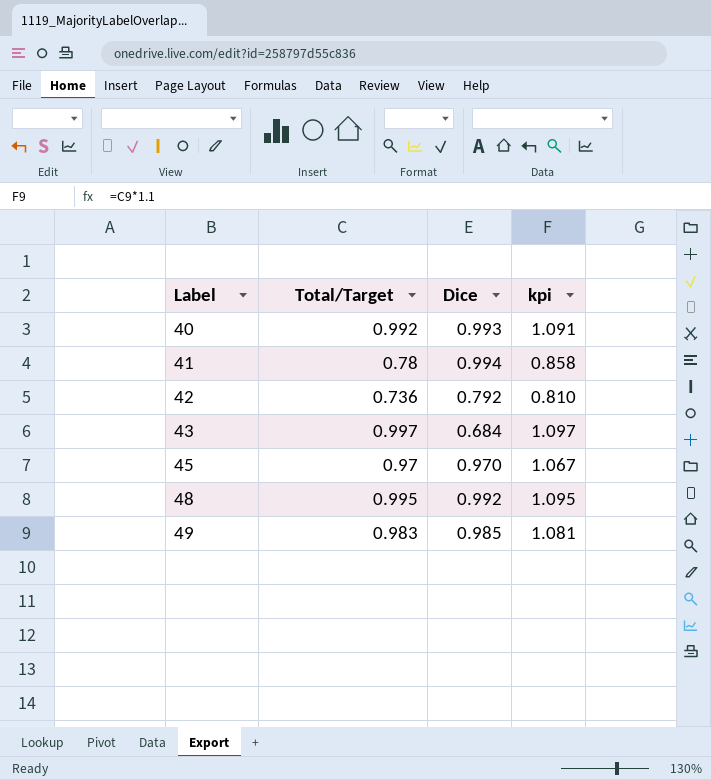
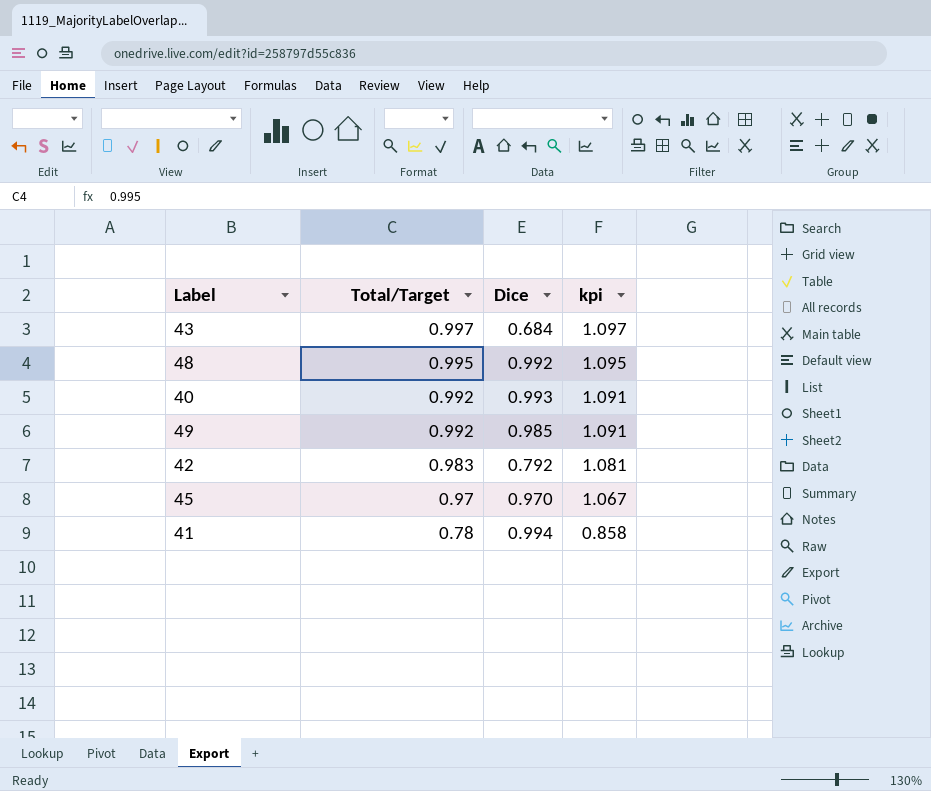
row order: Label ascending -> Total/Target descending
49 | Total/Target: 0.983 -> 0.992
49 | kpi: 1.081 -> 1.091
42 | Total/Target: 0.736 -> 0.983
42 | kpi: 0.810 -> 1.081

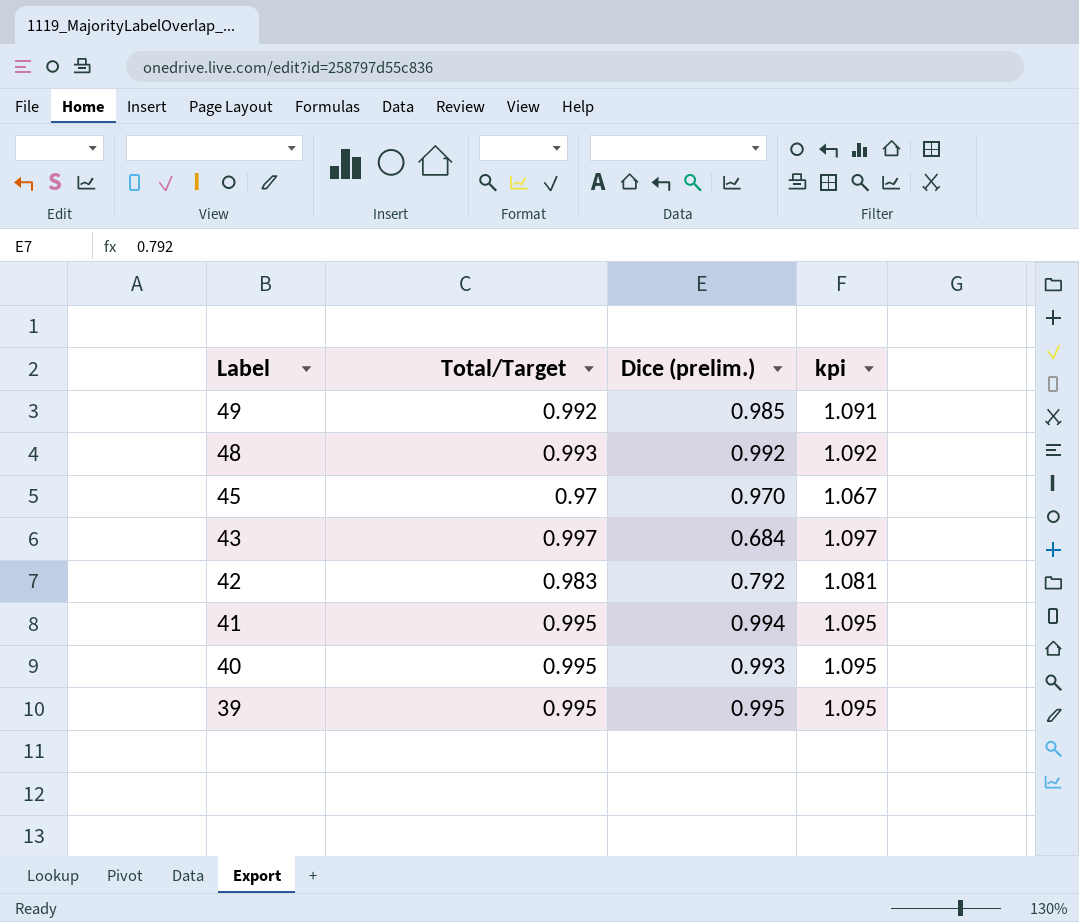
row order: Total/Target descending -> Label descending
column name: Dice -> Dice (prelim.)
48 | Total/Target: 0.995 -> 0.993
48 | kpi: 1.095 -> 1.092
41 | Total/Target: 0.78 -> 0.995
41 | kpi: 0.858 -> 1.095
40 | Total/Target: 0.992 -> 0.995
40 | kpi: 1.091 -> 1.095
row 39: none -> 0.995 | 0.995 | 1.095

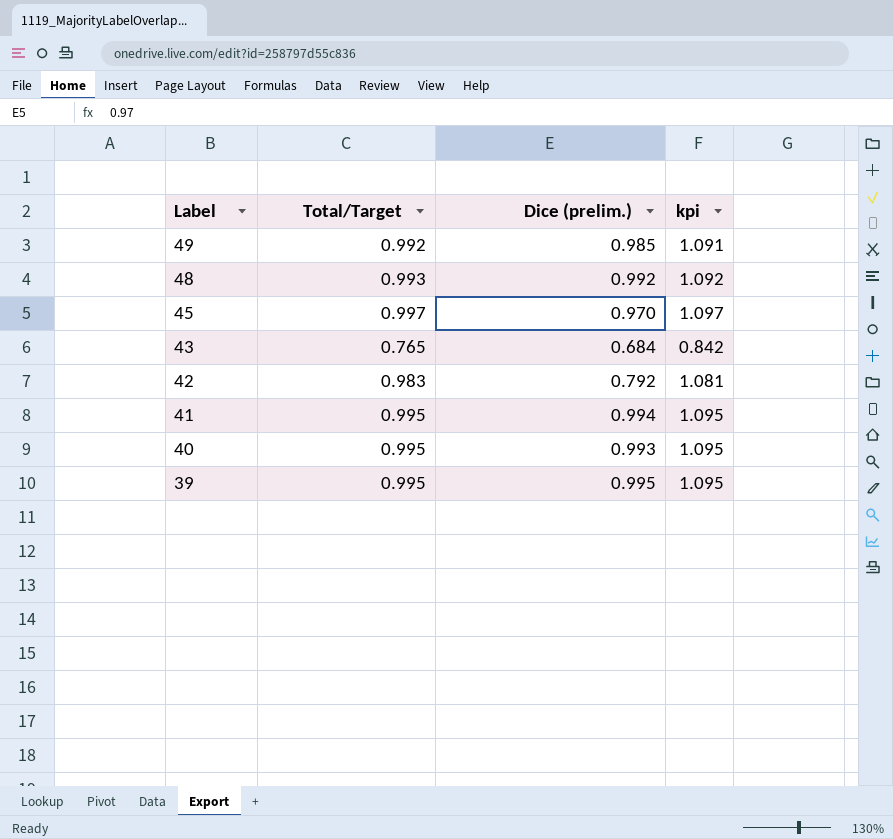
45 | Total/Target: 0.97 -> 0.997
45 | kpi: 1.067 -> 1.097
43 | Total/Target: 0.997 -> 0.765
43 | kpi: 1.097 -> 0.842

